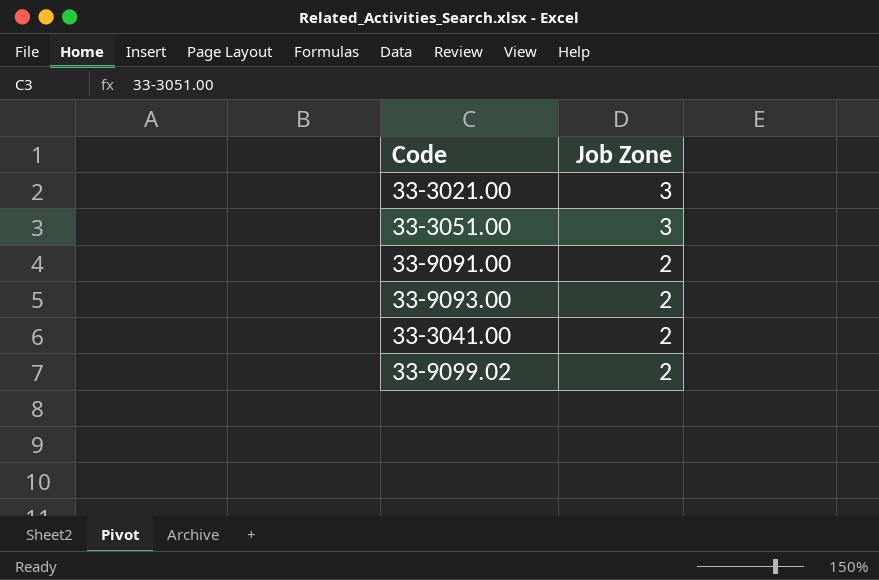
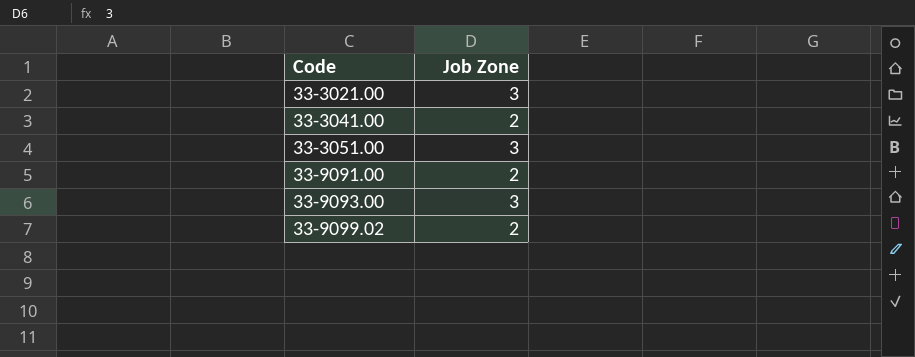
row order: Job Zone descending -> Code ascending
33-9093.00 | Job Zone: 2 -> 3

